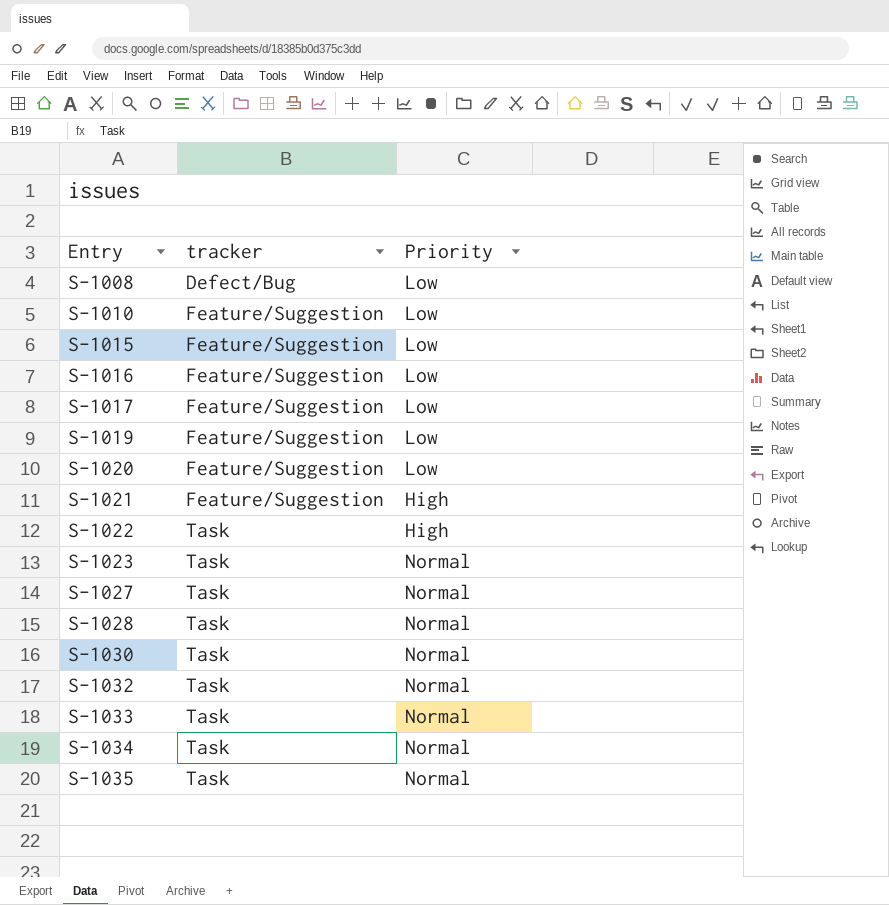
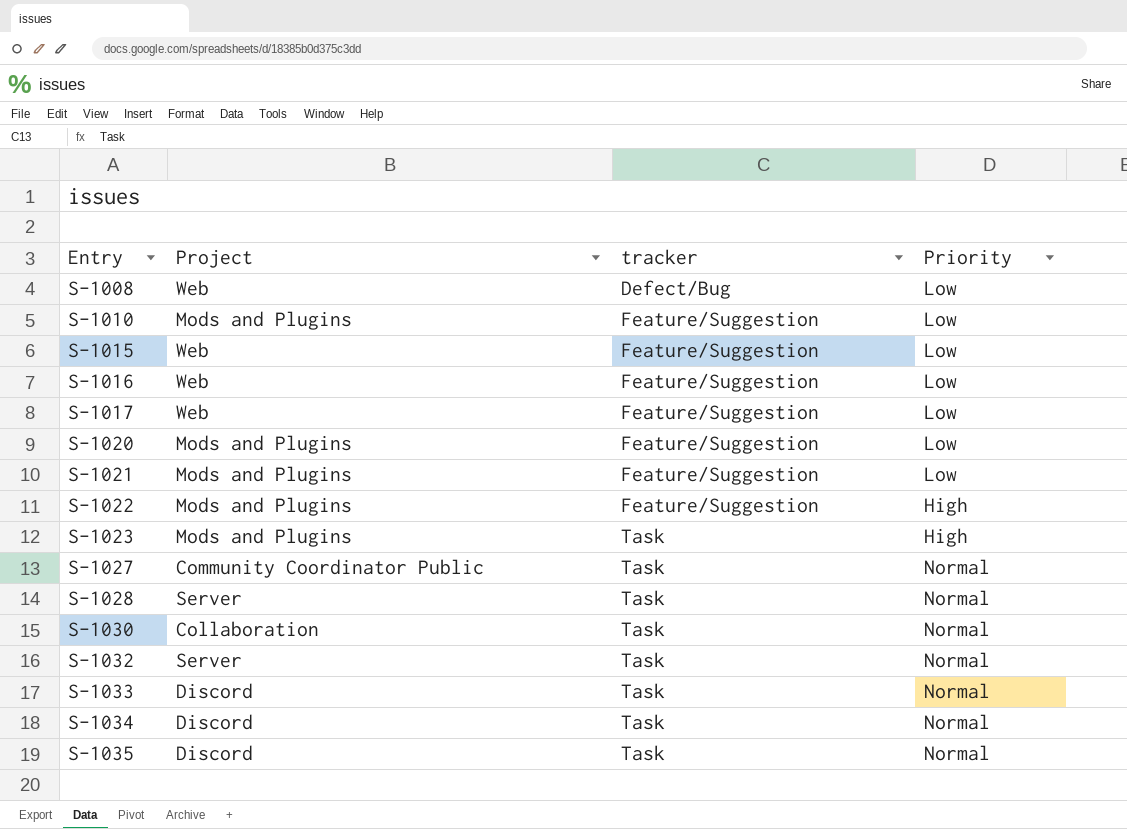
column Project | position: none -> 2
row S-1019: Feature/Suggestion | Low -> none
S-1021 | Priority: High -> Low
S-1022 | tracker: Task -> Feature/Suggestion
S-1023 | Priority: Normal -> High

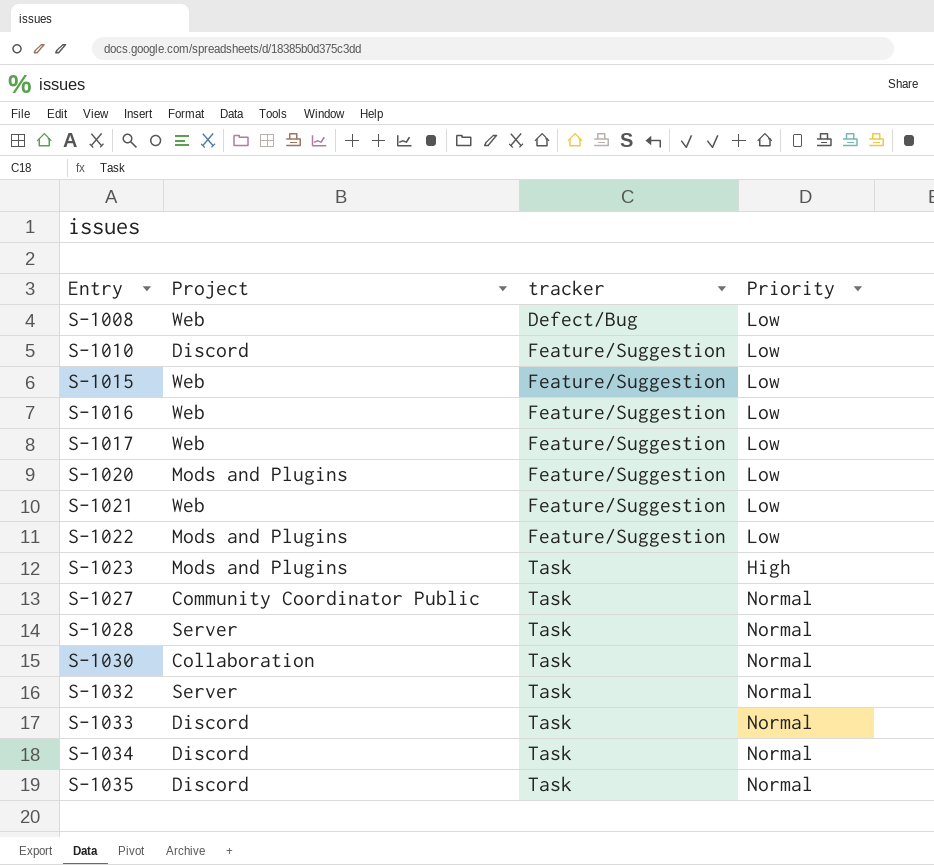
S-1010 | Project: Mods and Plugins -> Discord
S-1021 | Project: Mods and Plugins -> Web
S-1022 | Priority: High -> Low

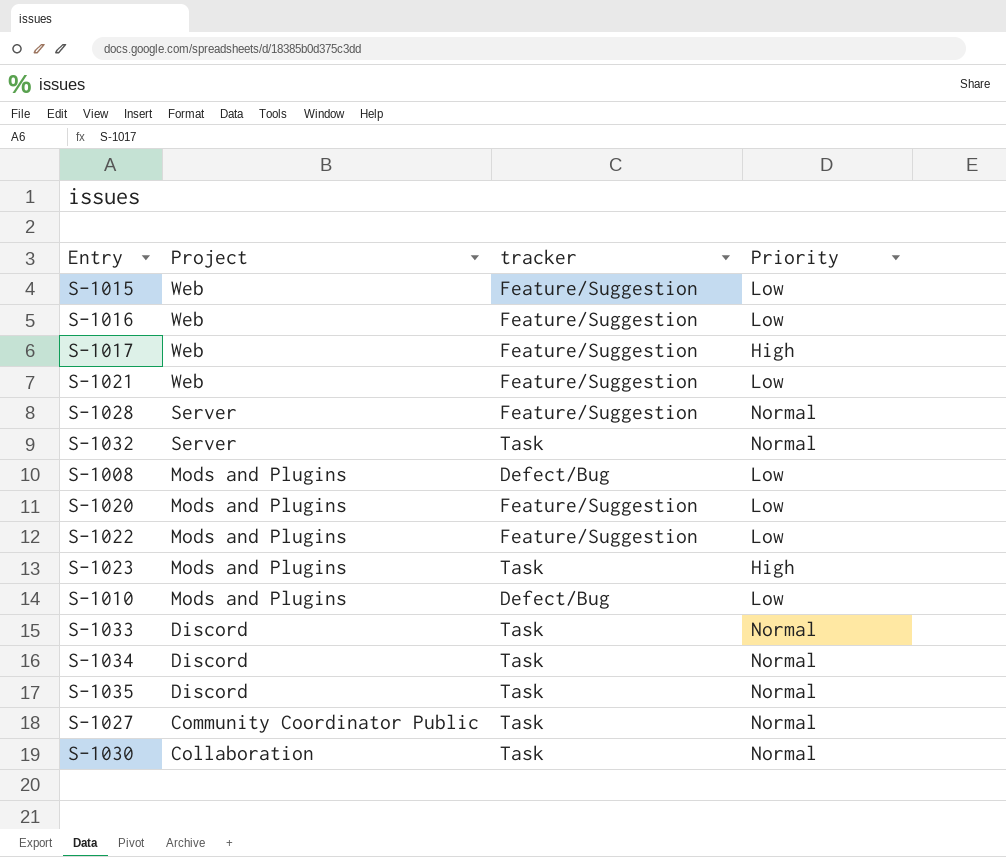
row order: Entry ascending -> Project descending
S-1017 | Priority: Low -> High
S-1028 | tracker: Task -> Feature/Suggestion
S-1008 | Project: Web -> Mods and Plugins
S-1010 | Project: Discord -> Mods and Plugins
S-1010 | tracker: Feature/Suggestion -> Defect/Bug

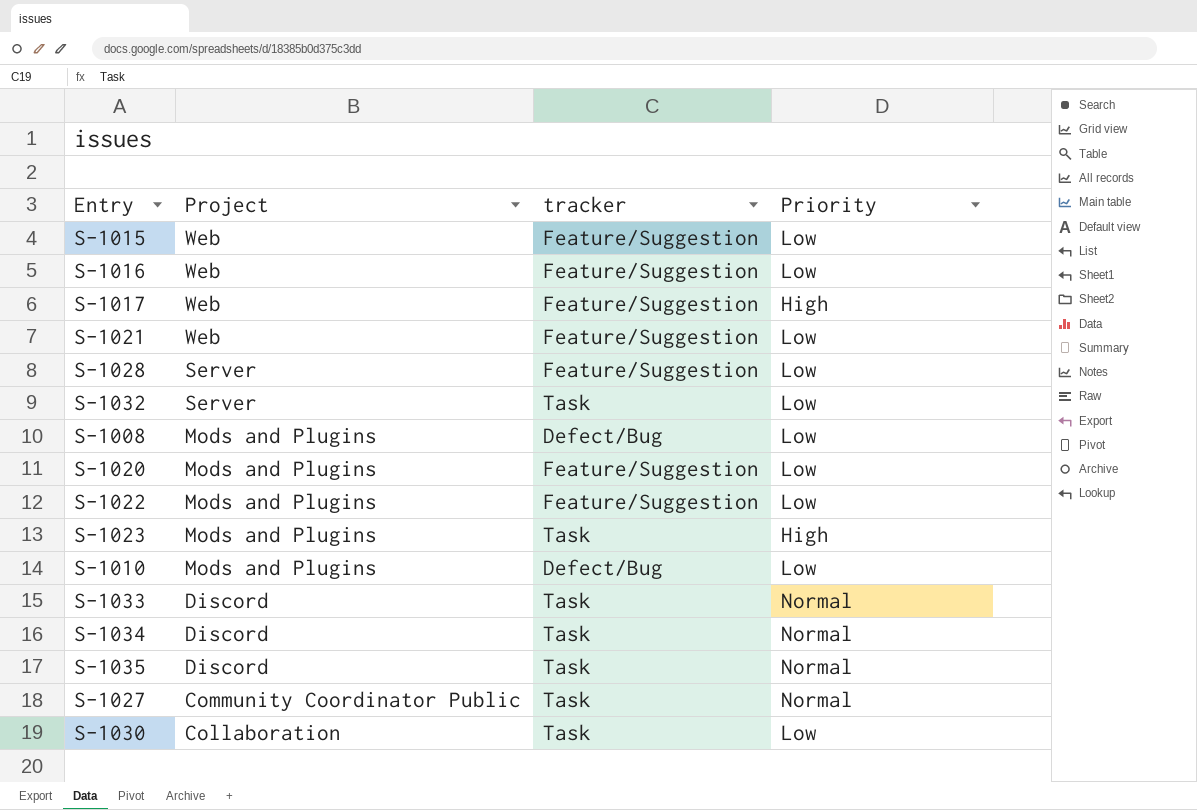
S-1028 | Priority: Normal -> Low
S-1032 | Priority: Normal -> Low
S-1030 | Priority: Normal -> Low

